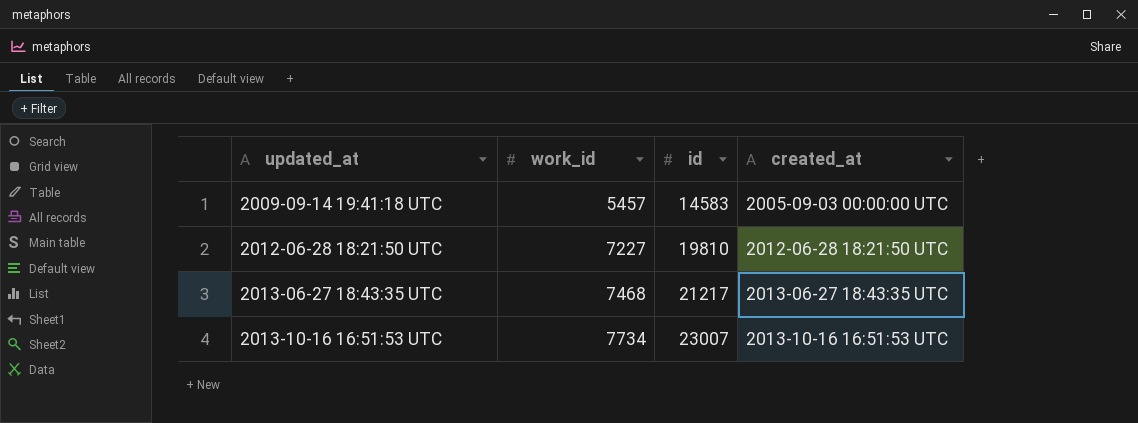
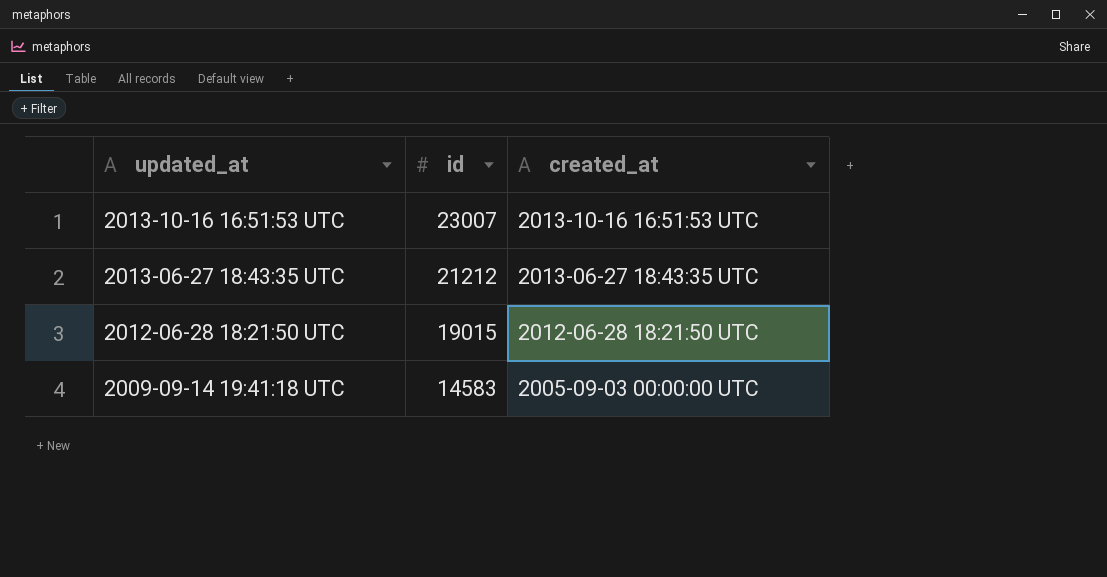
row order: updated_at ascending -> updated_at descending
column work_id | position: 2 -> none
2013-06-27 18:43:35 UTC | id: 21217 -> 21212
2012-06-28 18:21:50 UTC | id: 19810 -> 19015

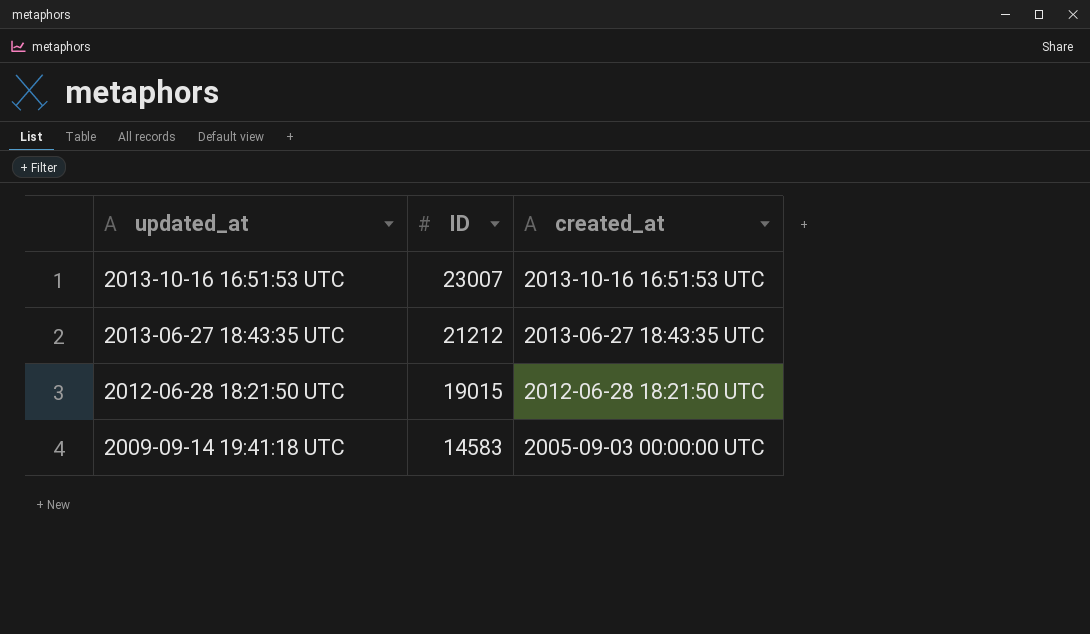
column name: id -> ID

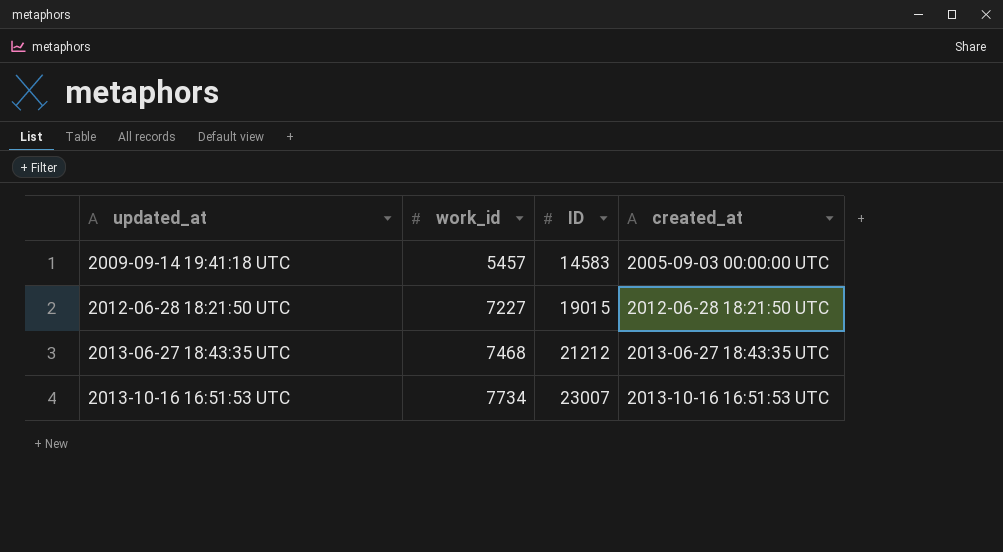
row order: updated_at descending -> updated_at ascending
column work_id | position: none -> 2

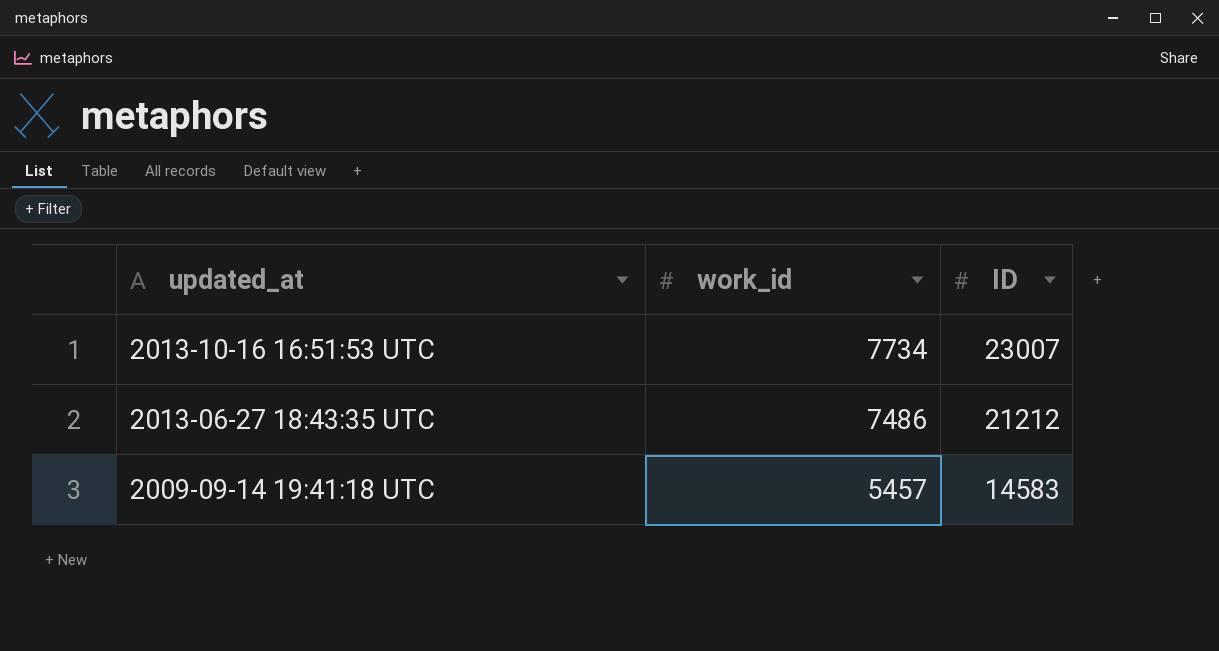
row order: updated_at ascending -> updated_at descending
column created_at | position: 4 -> none
row 2012-06-28 18:21:50 UTC: 7227 | 19015 | 2012-06-28 18:21:50 UTC -> none
2013-06-27 18:43:35 UTC | work_id: 7468 -> 7486

